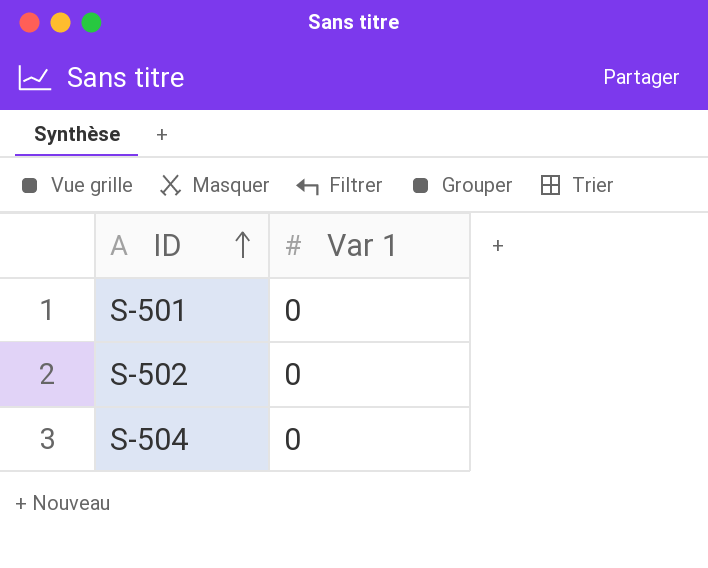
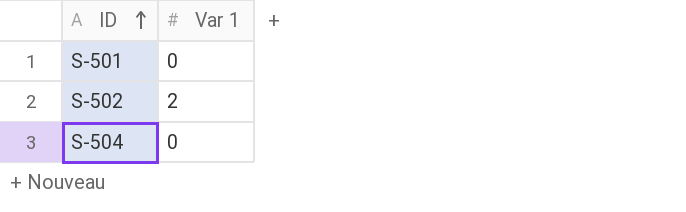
S-502 | Var 1: 0 -> 2

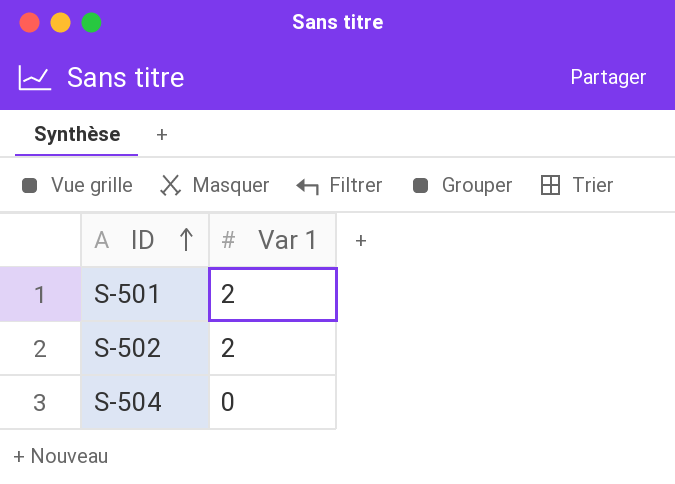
S-501 | Var 1: 0 -> 2

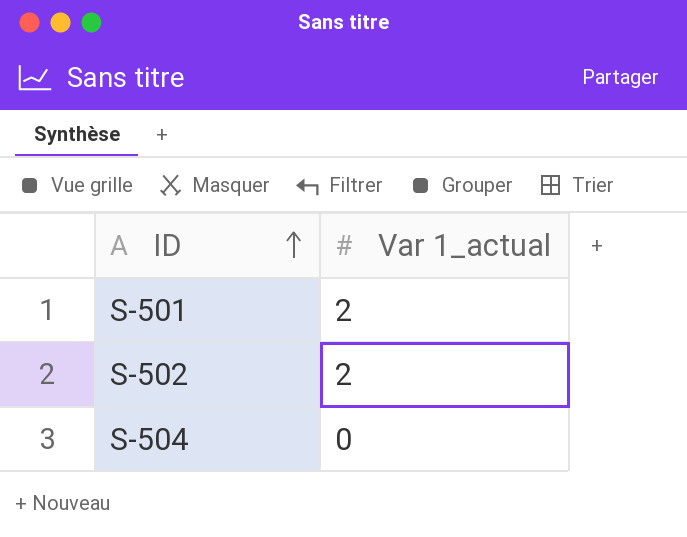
column name: Var 1 -> Var 1_actual

